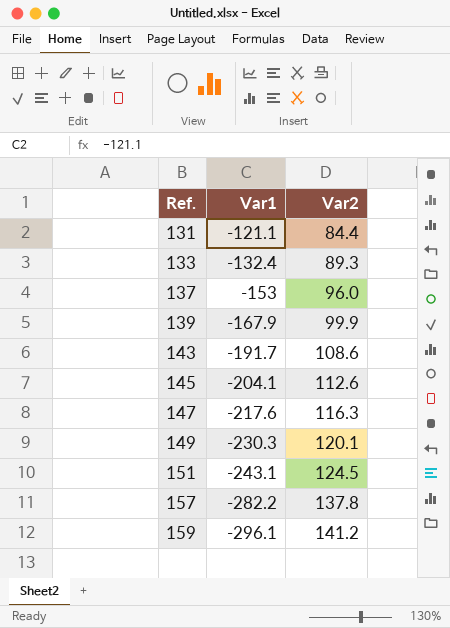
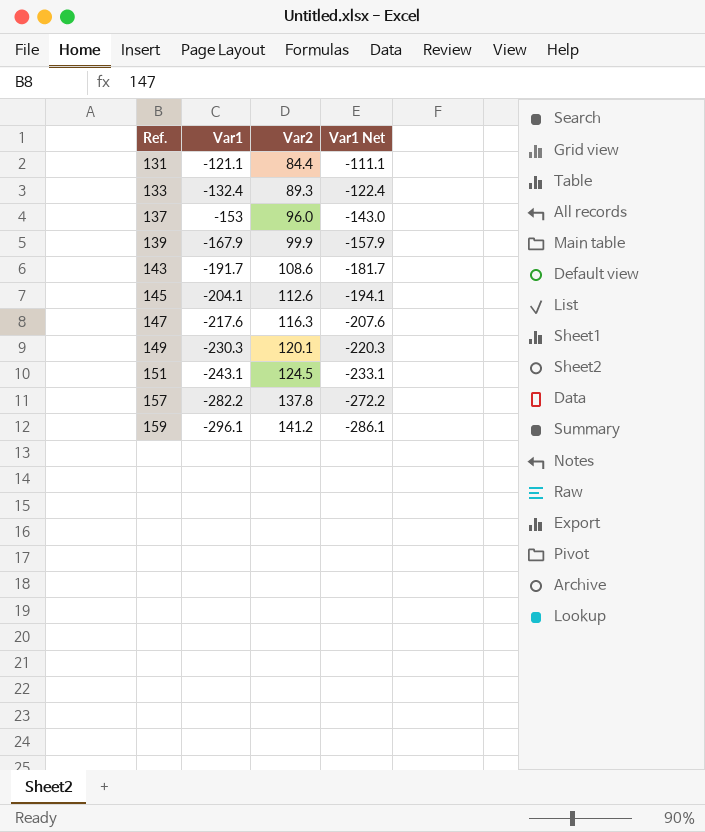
column Var1 Net | formula: none -> [Var1] + 10

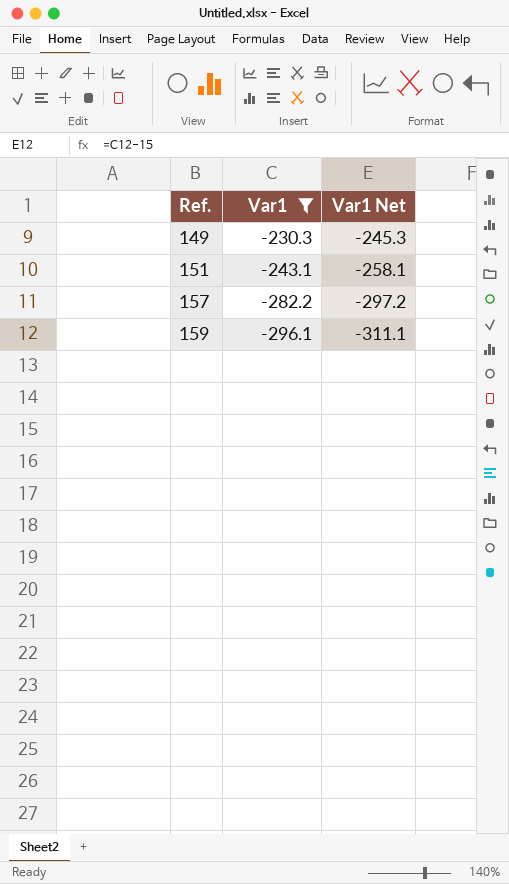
filter: none -> Var1 <= -230.3
column Var2 | position: 3 -> none
column Var1 Net | formula: [Var1] + 10 -> [Var1] - 15

